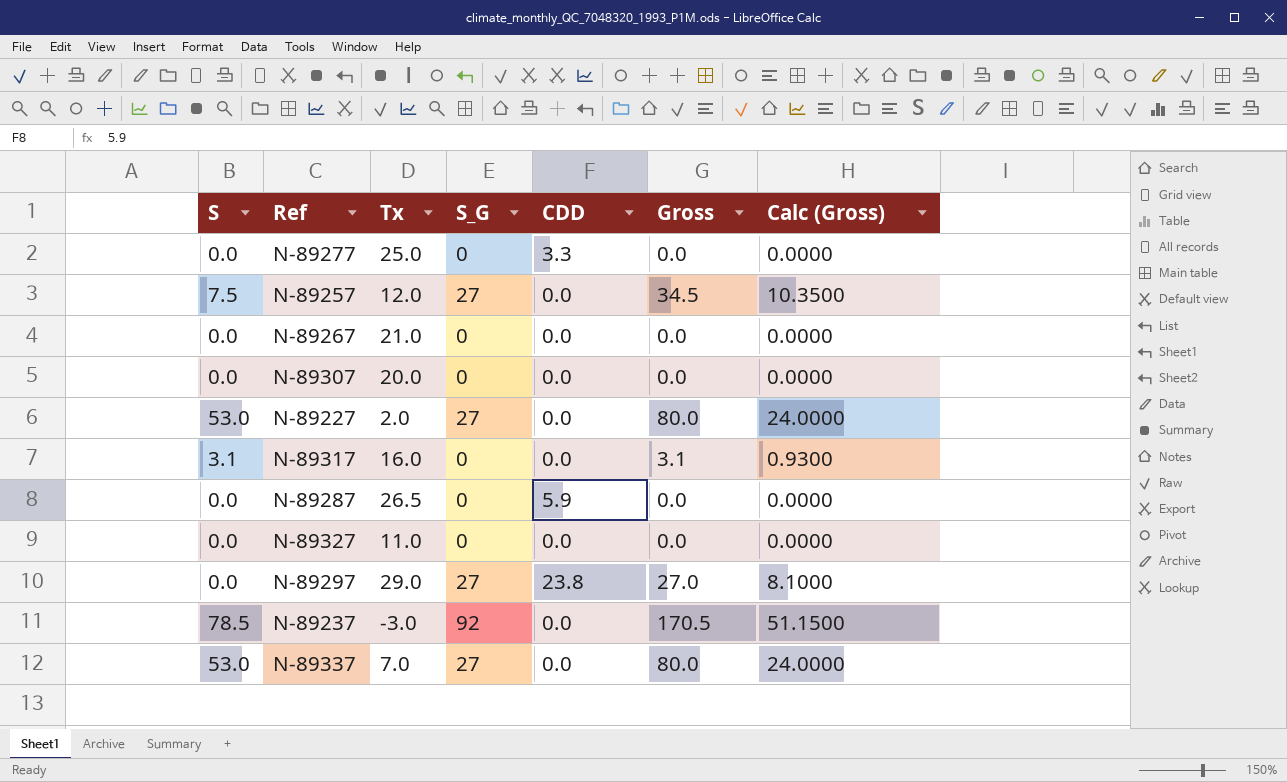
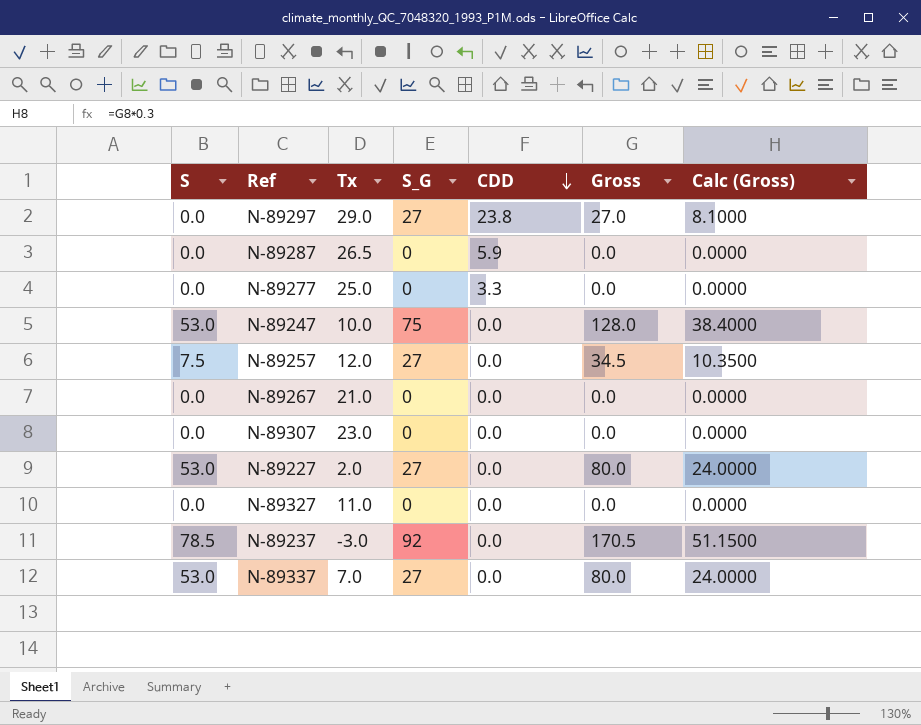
row order: none -> CDD descending
row N-89317: 3.1 | 16.0 | 0 | 0.0 | 3.1 | 0.9300 -> none
row N-89247: none -> 53.0 | 10.0 | 75 | 0.0 | 128.0 | 38.4000
N-89307 | Tx: 20.0 -> 23.0

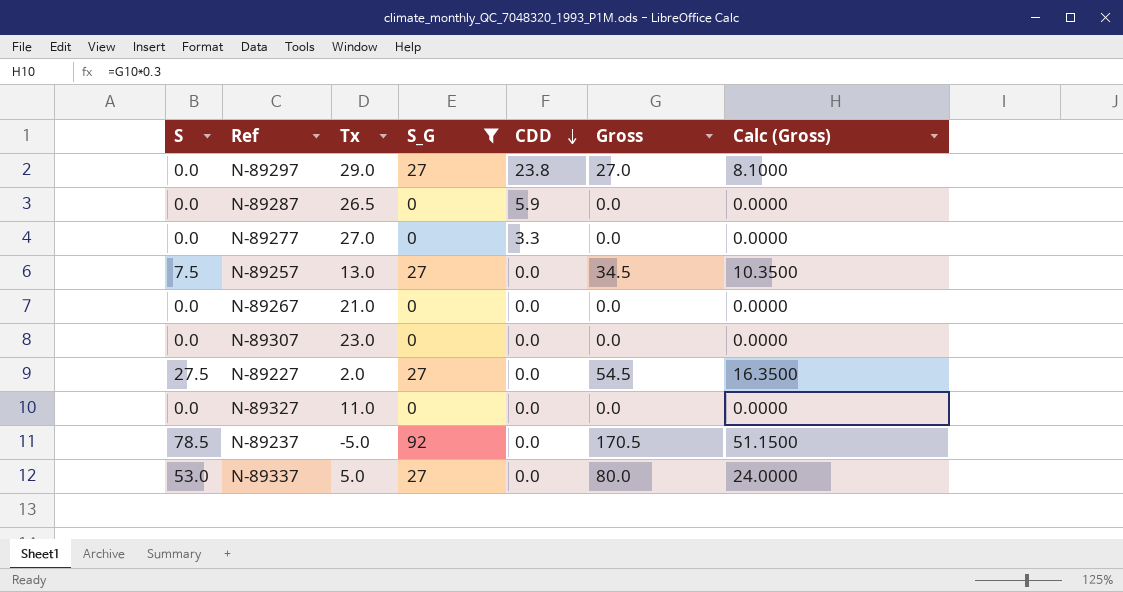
filter: none -> S_G != 75
N-89277 | Tx: 25.0 -> 27.0
N-89257 | Tx: 12.0 -> 13.0
N-89227 | S: 53.0 -> 27.5
N-89227 | Gross: 80.0 -> 54.5
N-89227 | Calc (Gross): 24.0000 -> 16.3500
N-89237 | Tx: -3.0 -> -5.0
N-89337 | Tx: 7.0 -> 5.0

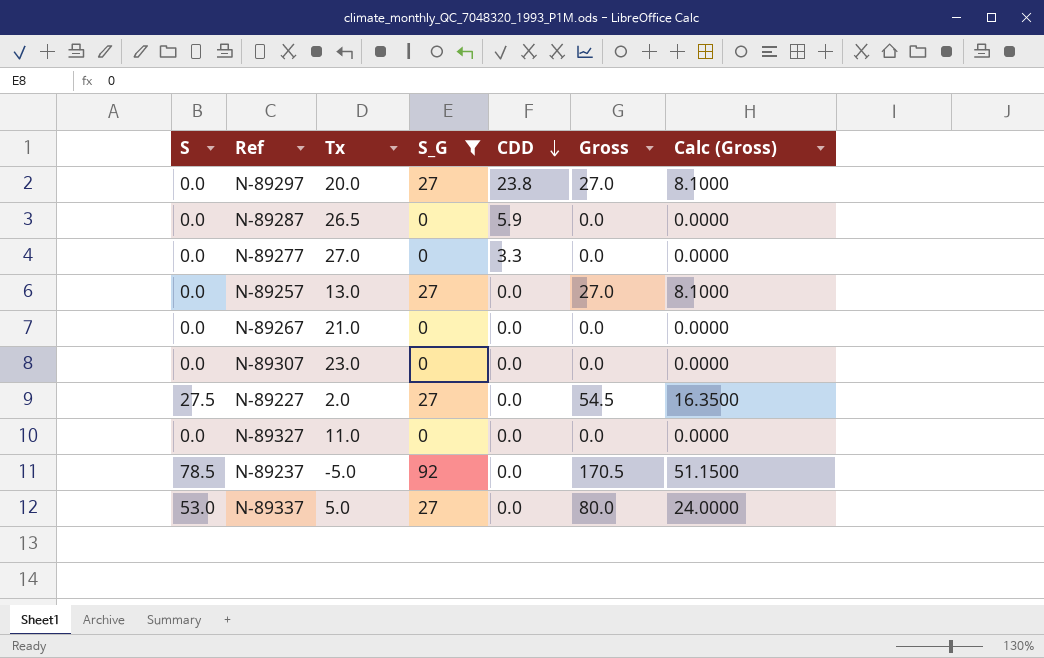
N-89297 | Tx: 29.0 -> 20.0
N-89257 | S: 7.5 -> 0.0
N-89257 | Gross: 34.5 -> 27.0
N-89257 | Calc (Gross): 10.3500 -> 8.1000

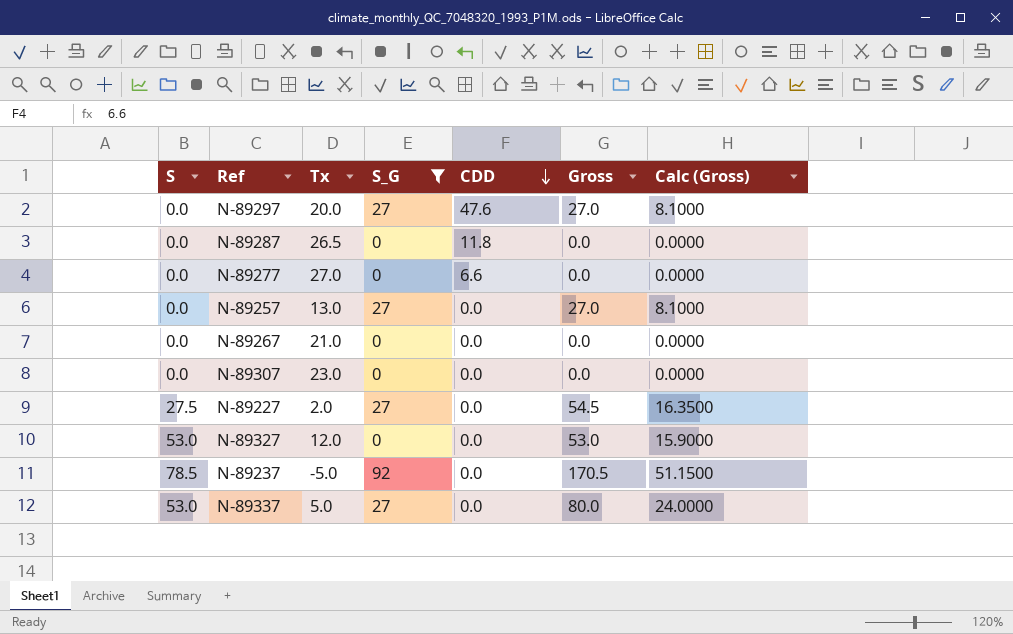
N-89297 | CDD: 23.8 -> 47.6
N-89287 | CDD: 5.9 -> 11.8
N-89277 | CDD: 3.3 -> 6.6
N-89327 | S: 0.0 -> 53.0
N-89327 | Tx: 11.0 -> 12.0
N-89327 | Gross: 0.0 -> 53.0
N-89327 | Calc (Gross): 0.0000 -> 15.9000

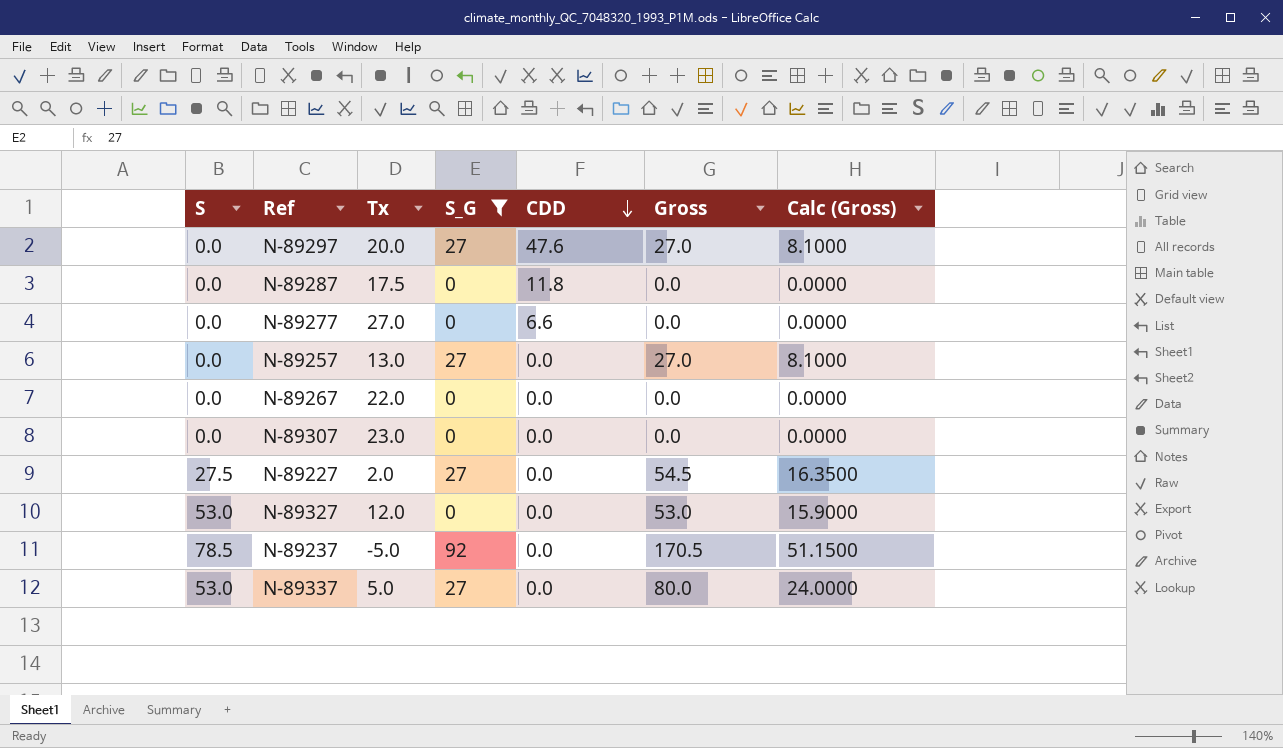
N-89287 | Tx: 26.5 -> 17.5
N-89267 | Tx: 21.0 -> 22.0

